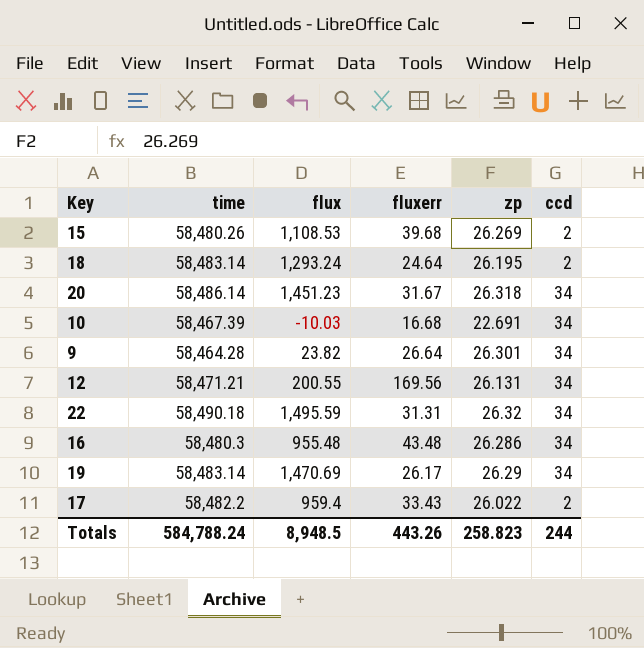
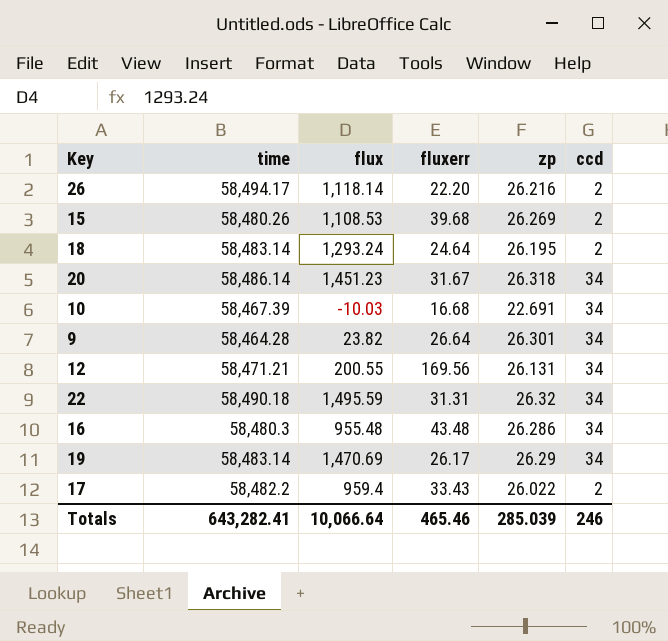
row 26: none -> 58,494.17 | 1,118.14 | 22.20 | 26.216 | 2
Totals | time: 584,788.24 -> 643,282.41
Totals | flux: 8,948.5 -> 10,066.64
Totals | fluxerr: 443.26 -> 465.46
Totals | zp: 258.823 -> 285.039
Totals | ccd: 244 -> 246

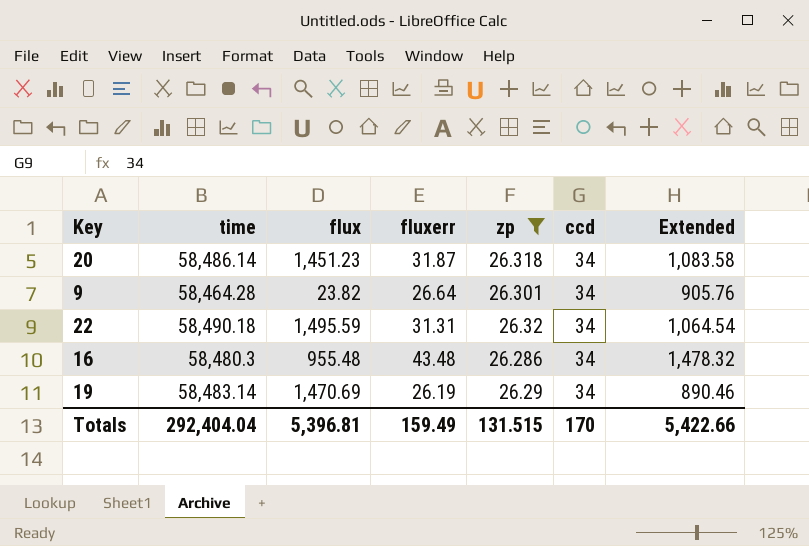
filter: none -> zp >= 26.286
column Extended | formula: none -> [fluxerr] * [ccd]
20 | fluxerr: 31.67 -> 31.87
19 | fluxerr: 26.17 -> 26.19
Totals | time: 643,282.41 -> 292,404.04
Totals | flux: 10,066.64 -> 5,396.81
Totals | fluxerr: 465.46 -> 159.49
Totals | zp: 285.039 -> 131.515
Totals | ccd: 246 -> 170

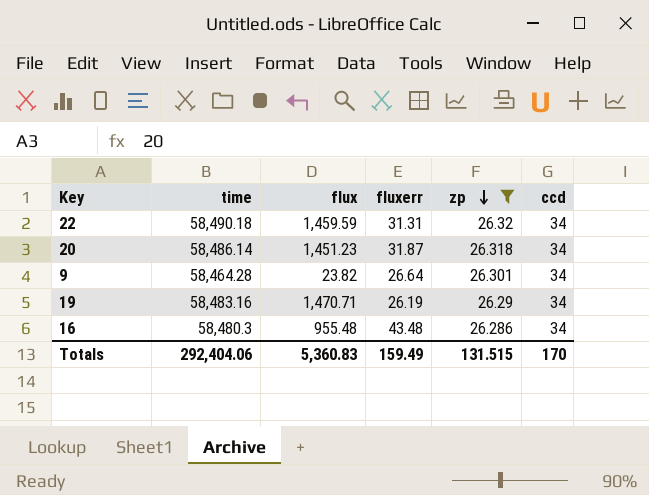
row order: none -> zp descending
column Extended | formula: [fluxerr] * [ccd] -> none
22 | flux: 1,495.59 -> 1,459.59
19 | time: 58,483.14 -> 58,483.16
19 | flux: 1,470.69 -> 1,470.71
Totals | time: 292,404.04 -> 292,404.06
Totals | flux: 5,396.81 -> 5,360.83

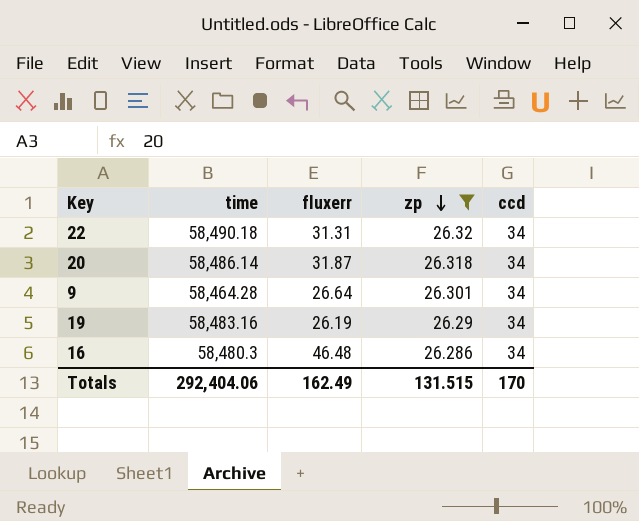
column flux | position: 3 -> none
16 | fluxerr: 43.48 -> 46.48
Totals | fluxerr: 159.49 -> 162.49

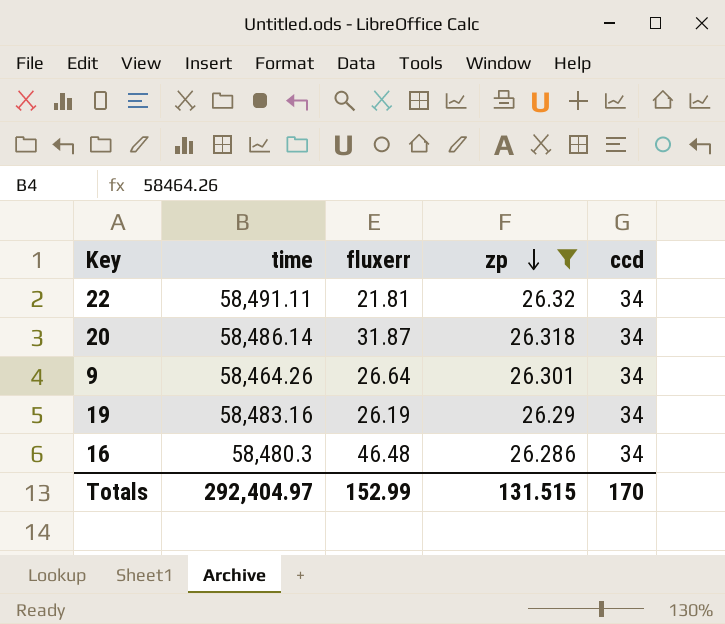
22 | time: 58,490.18 -> 58,491.11
22 | fluxerr: 31.31 -> 21.81
9 | time: 58,464.28 -> 58,464.26
Totals | time: 292,404.06 -> 292,404.97
Totals | fluxerr: 162.49 -> 152.99

